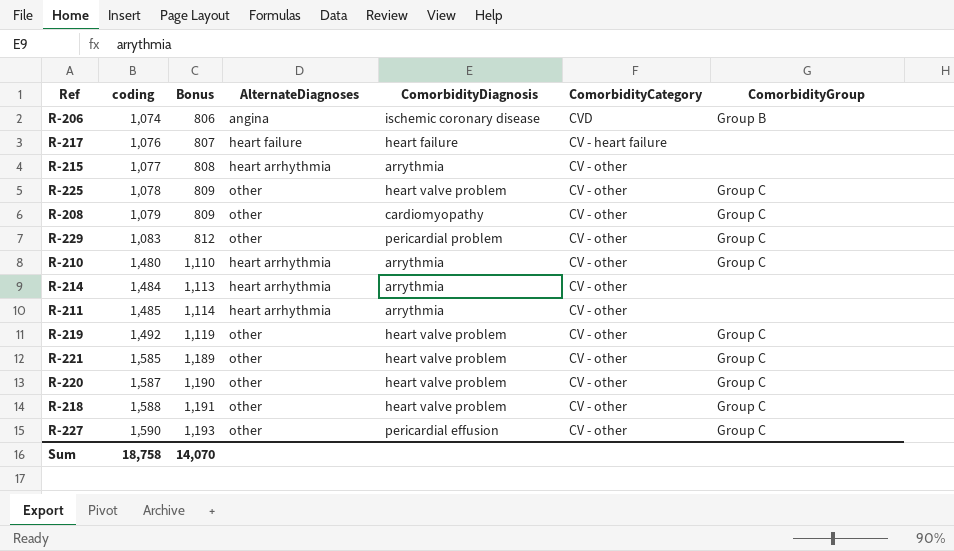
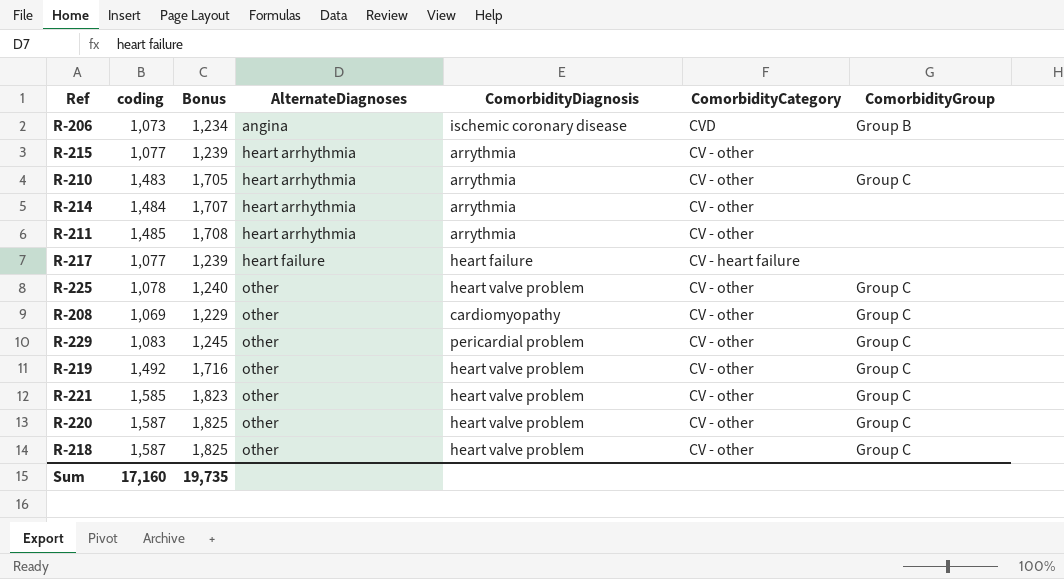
row order: coding ascending -> AlternateDiagnoses ascending
column Bonus | formula: [coding] * 0.75 -> [coding] * 1.15
row R-227: 1,590 | 1,193 | other | pericardial effusion | CV - other | Group C -> none
R-206 | coding: 1,074 -> 1,073
R-210 | coding: 1,480 -> 1,483
R-217 | coding: 1,076 -> 1,077
R-208 | coding: 1,079 -> 1,069
R-218 | coding: 1,588 -> 1,587
Sum | coding: 18,758 -> 17,160
Sum | Bonus: 14,070 -> 19,735

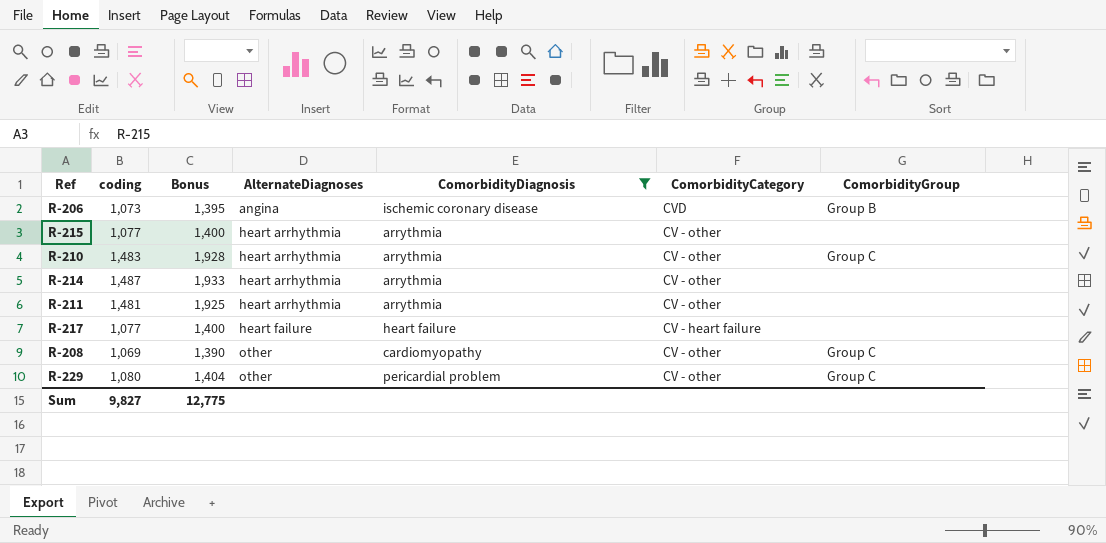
filter: none -> ComorbidityDiagnosis != heart valve problem
column Bonus | formula: [coding] * 1.15 -> [coding] * 1.3
R-214 | coding: 1,484 -> 1,487
R-211 | coding: 1,485 -> 1,481
R-229 | coding: 1,083 -> 1,080
Sum | coding: 17,160 -> 9,827
Sum | Bonus: 19,735 -> 12,775

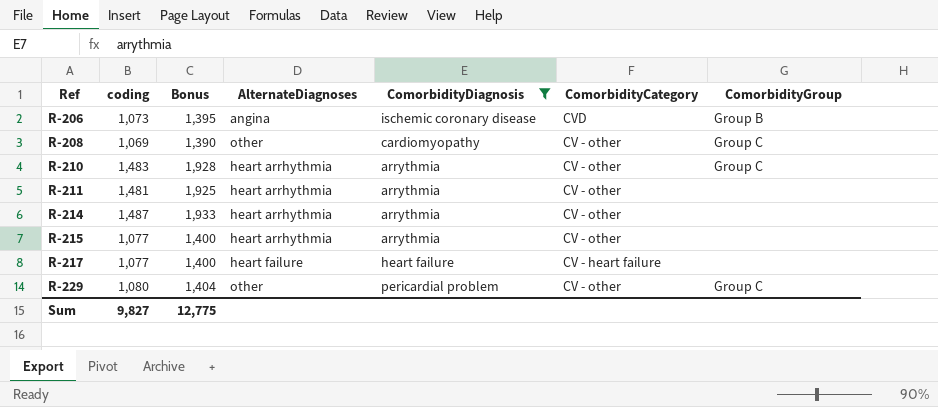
row order: AlternateDiagnoses ascending -> Ref ascending

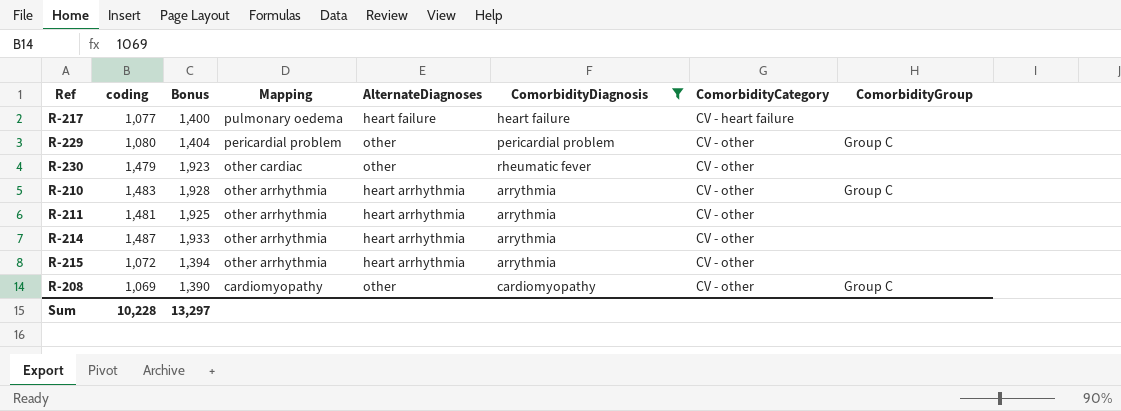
row order: Ref ascending -> Mapping descending
column Mapping | position: none -> 4
row R-206: 1,073 | 1,395 | angina | ischemic coronary disease | CVD | Group B -> none
row R-230: none -> 1,479 | 1,923 | other cardiac | other | rheumatic fever | CV - other | none
R-215 | coding: 1,077 -> 1,072
R-215 | Bonus: 1,400 -> 1,394
Sum | coding: 9,827 -> 10,228
Sum | Bonus: 12,775 -> 13,297

